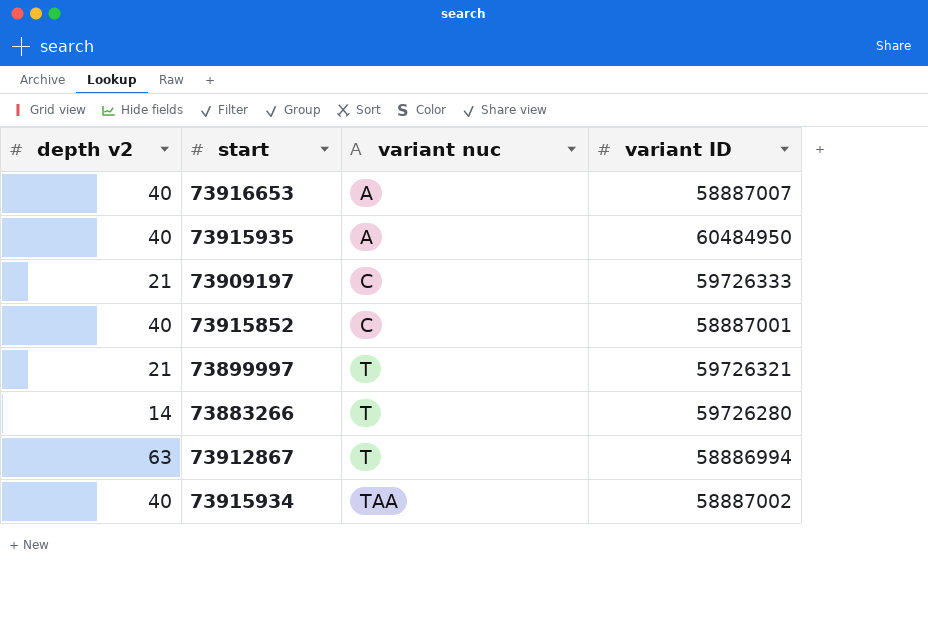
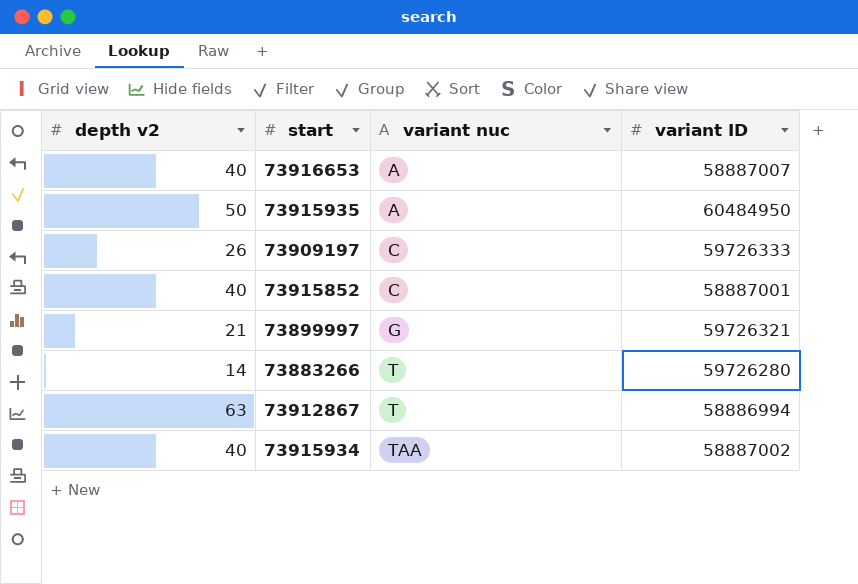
73915935 | depth v2: 40 -> 50
73909197 | depth v2: 21 -> 26
73899997 | variant nuc: T -> G

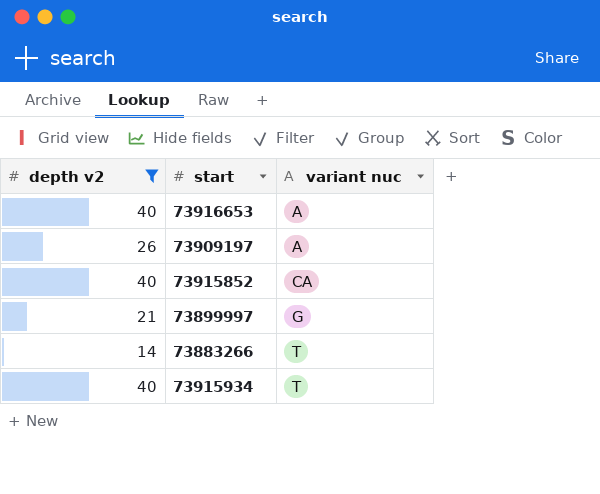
filter: none -> depth v2 <= 40
column variant ID | position: 4 -> none
73909197 | variant nuc: C -> A
73915852 | variant nuc: C -> CA
73915934 | variant nuc: TAA -> T

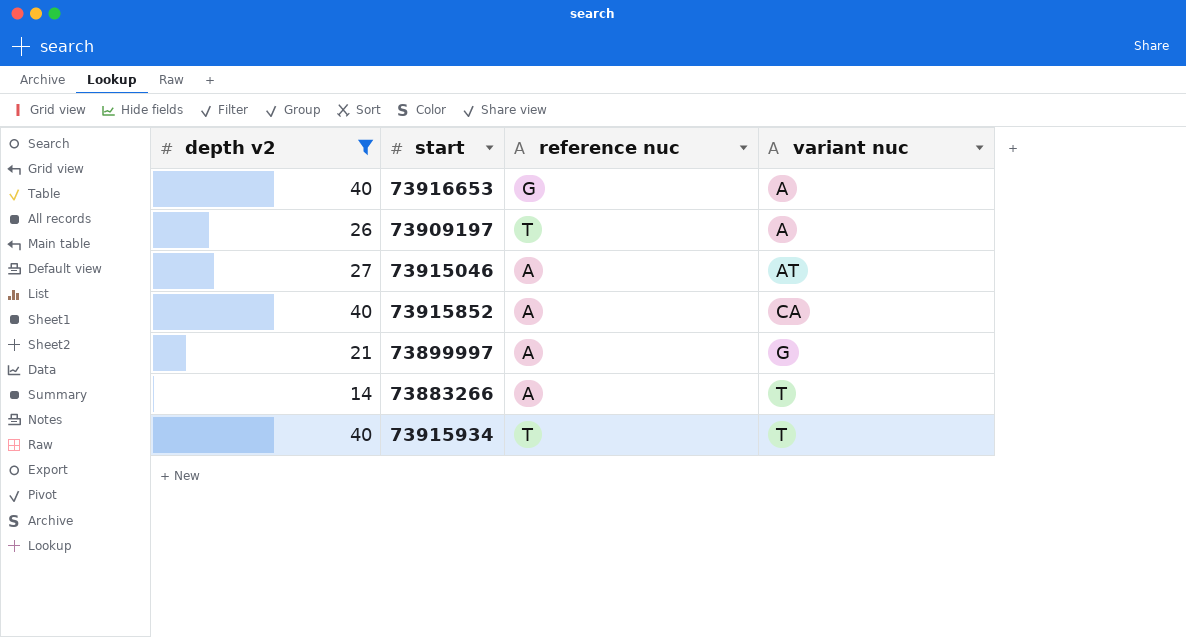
column reference nuc | position: none -> 3
row 73915046: none -> 27 | A | AT

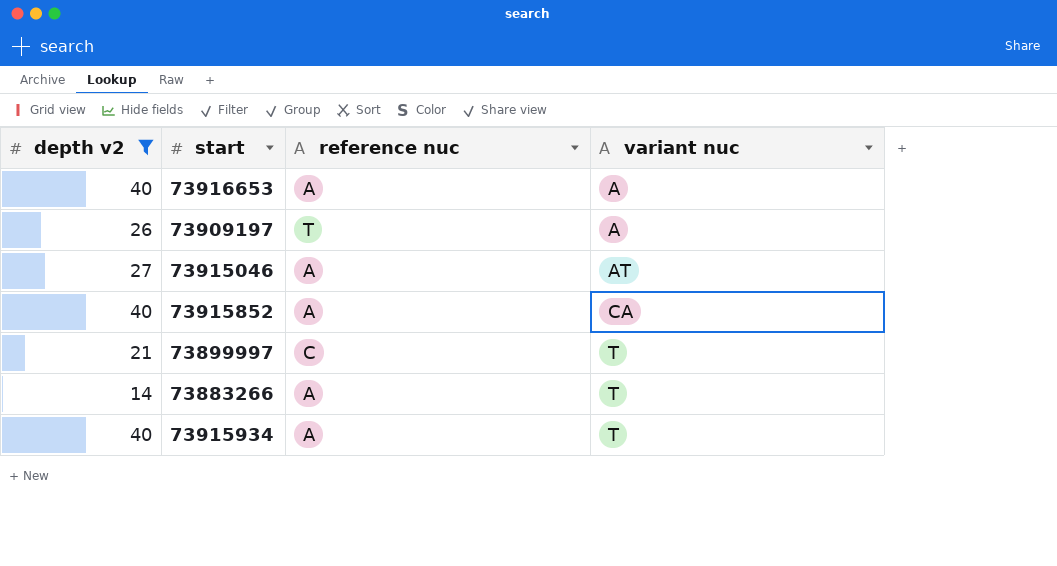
73916653 | reference nuc: G -> A
73899997 | reference nuc: A -> C
73899997 | variant nuc: G -> T
73915934 | reference nuc: T -> A

